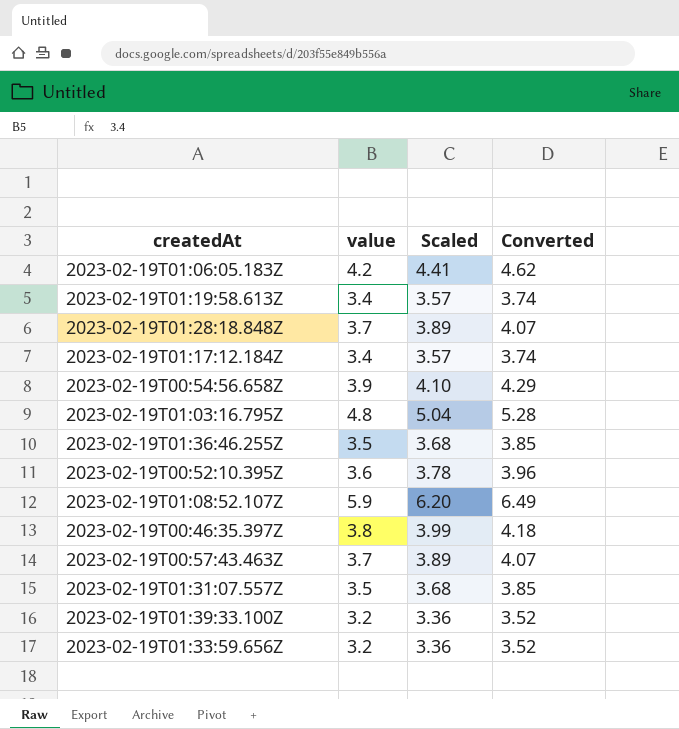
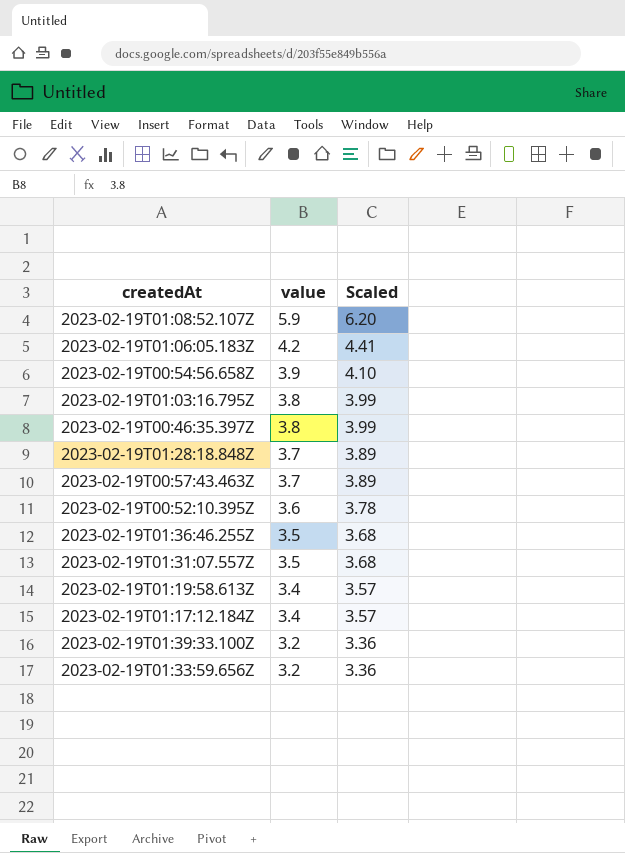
row order: none -> value descending
column Converted | formula: [value] * 1.1 -> none
2023-02-19T01:03:16.795Z | value: 4.8 -> 3.8
2023-02-19T01:03:16.795Z | Scaled: 5.04 -> 3.99

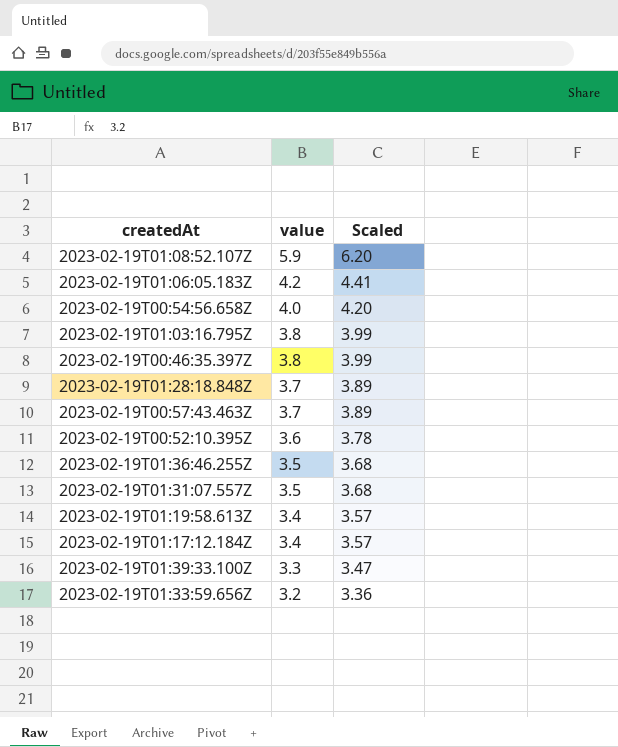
2023-02-19T00:54:56.658Z | value: 3.9 -> 4.0
2023-02-19T00:54:56.658Z | Scaled: 4.10 -> 4.20
2023-02-19T01:39:33.100Z | value: 3.2 -> 3.3
2023-02-19T01:39:33.100Z | Scaled: 3.36 -> 3.47

